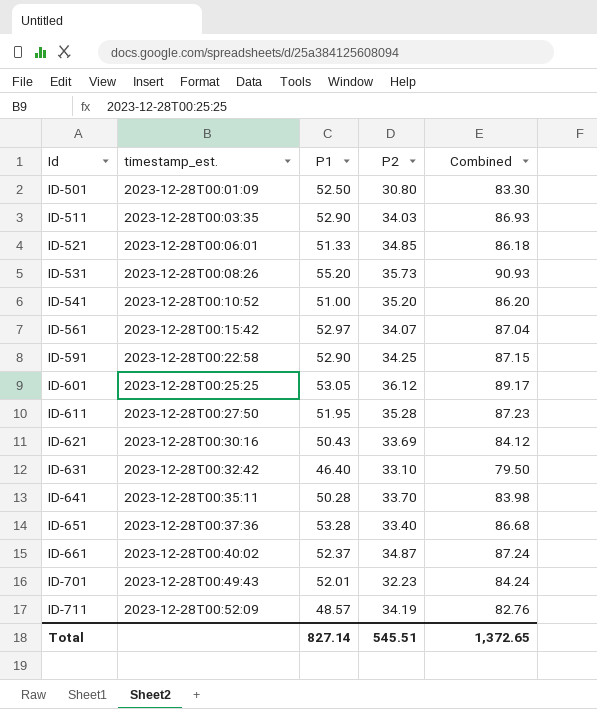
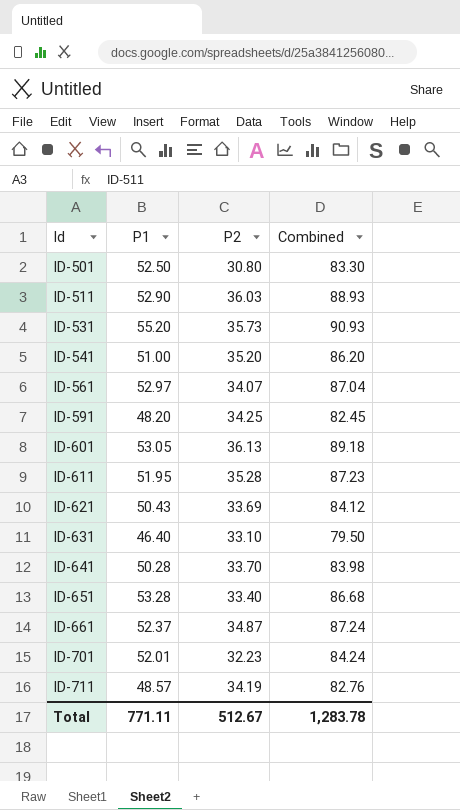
column timestamp_est. | position: 2 -> none
row ID-521: 2023-12-28T00:06:01 | 51.33 | 34.85 | 86.18 -> none
ID-511 | P2: 34.03 -> 36.03
ID-511 | Combined: 86.93 -> 88.93
ID-591 | P1: 52.90 -> 48.20
ID-591 | Combined: 87.15 -> 82.45
ID-601 | P2: 36.12 -> 36.13
ID-601 | Combined: 89.17 -> 89.18
Total | P1: 827.14 -> 771.11
Total | P2: 545.51 -> 512.67
Total | Combined: 1,372.65 -> 1,283.78

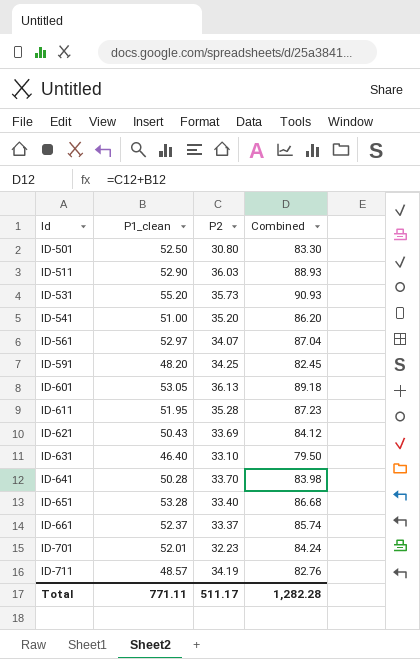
column name: P1 -> P1_clean
ID-661 | P2: 34.87 -> 33.37
ID-661 | Combined: 87.24 -> 85.74
Total | P2: 512.67 -> 511.17
Total | Combined: 1,283.78 -> 1,282.28

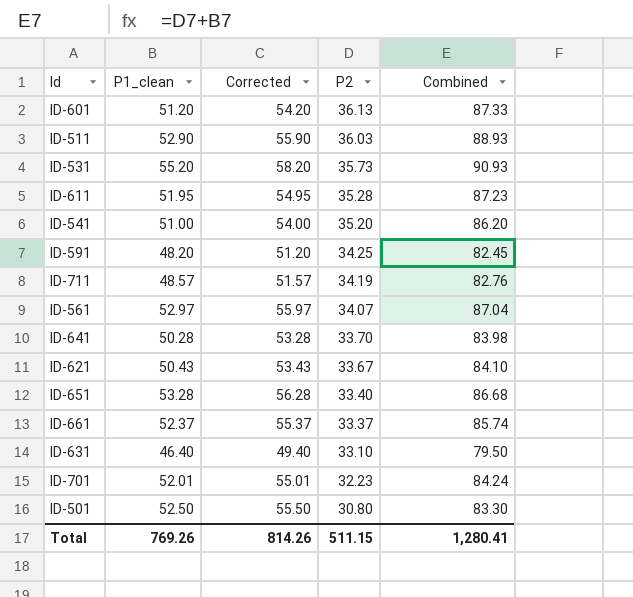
row order: Id ascending -> P2 descending
column Corrected | formula: none -> [P1_clean] + 3
ID-601 | P1_clean: 53.05 -> 51.20
ID-601 | Combined: 89.18 -> 87.33
ID-621 | P2: 33.69 -> 33.67
ID-621 | Combined: 84.12 -> 84.10
Total | P1_clean: 771.11 -> 769.26
Total | P2: 511.17 -> 511.15
Total | Combined: 1,282.28 -> 1,280.41

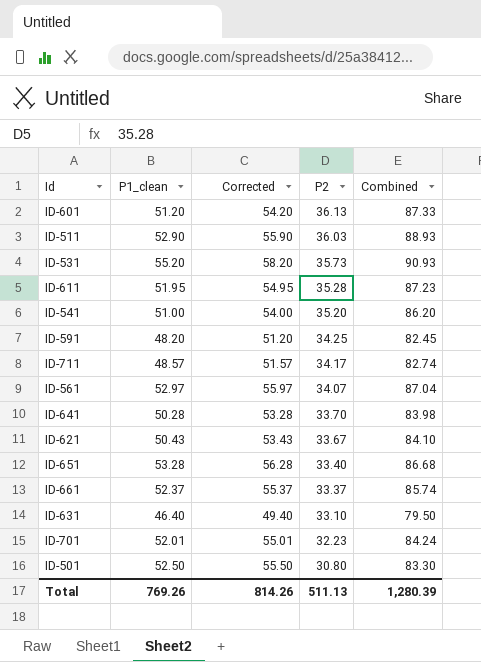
ID-711 | P2: 34.19 -> 34.17
ID-711 | Combined: 82.76 -> 82.74
Total | P2: 511.15 -> 511.13
Total | Combined: 1,280.41 -> 1,280.39

